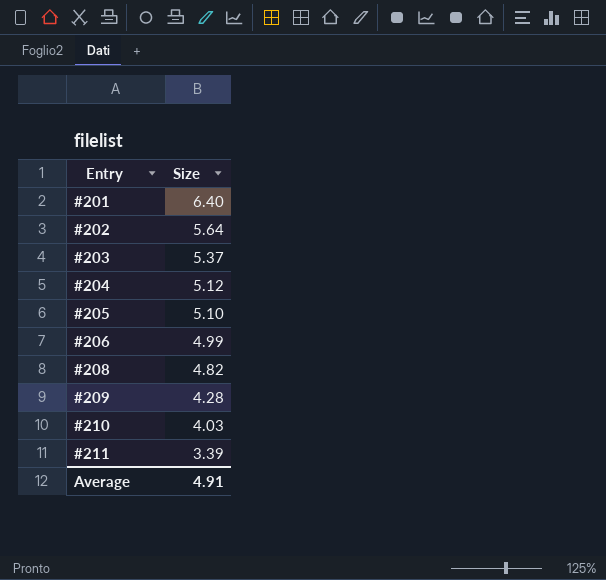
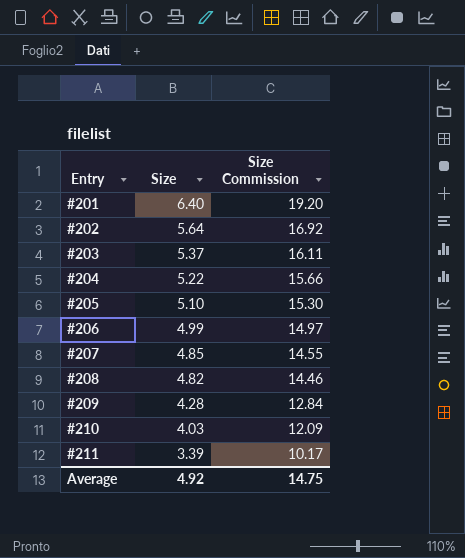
column Size Commission | formula: none -> [Size] * 3
#204 | Size: 5.12 -> 5.22
row #207: none -> 4.85 | 14.55
Average | Size: 4.91 -> 4.92

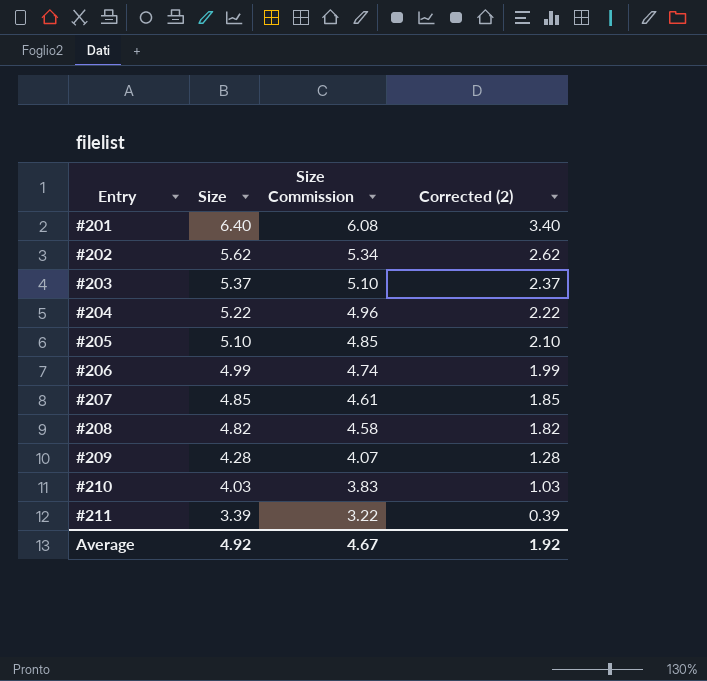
column Size Commission | formula: [Size] * 3 -> [Size] * 0.95
column Corrected (2) | formula: none -> [Size] - 3
#202 | Size: 5.64 -> 5.62
Average | Size Commission: 14.75 -> 4.67

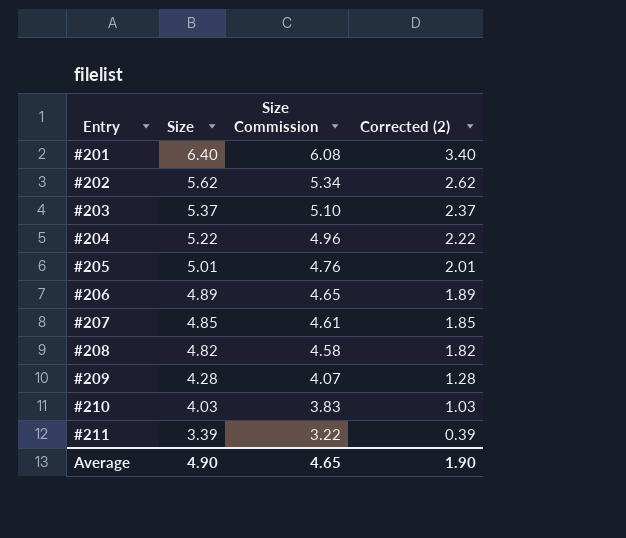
#205 | Size: 5.10 -> 5.01
#205 | Size Commission: 4.85 -> 4.76
#205 | Corrected (2): 2.10 -> 2.01
#206 | Size: 4.99 -> 4.89
#206 | Size Commission: 4.74 -> 4.65
#206 | Corrected (2): 1.99 -> 1.89
Average | Size: 4.92 -> 4.90
Average | Size Commission: 4.67 -> 4.65
Average | Corrected (2): 1.92 -> 1.90

